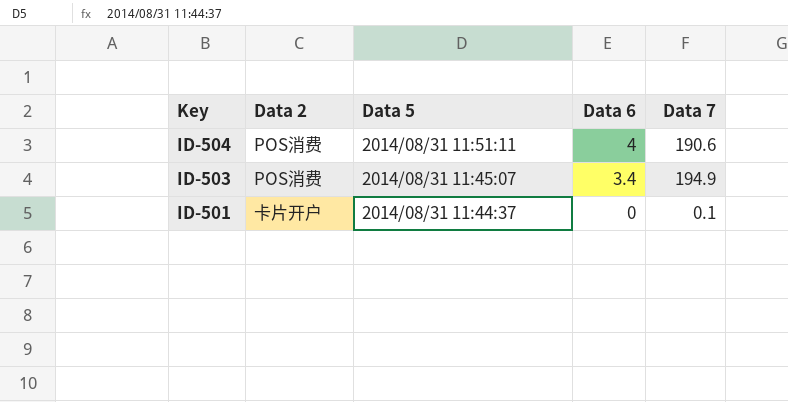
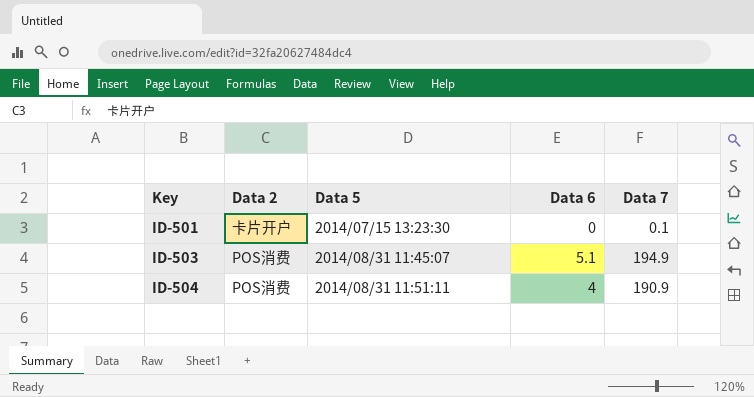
row order: Key descending -> Key ascending
ID-501 | Data 5: 2014/08/31 11:44:37 -> 2014/07/15 13:23:30
ID-503 | Data 6: 3.4 -> 5.1
ID-504 | Data 7: 190.6 -> 190.9

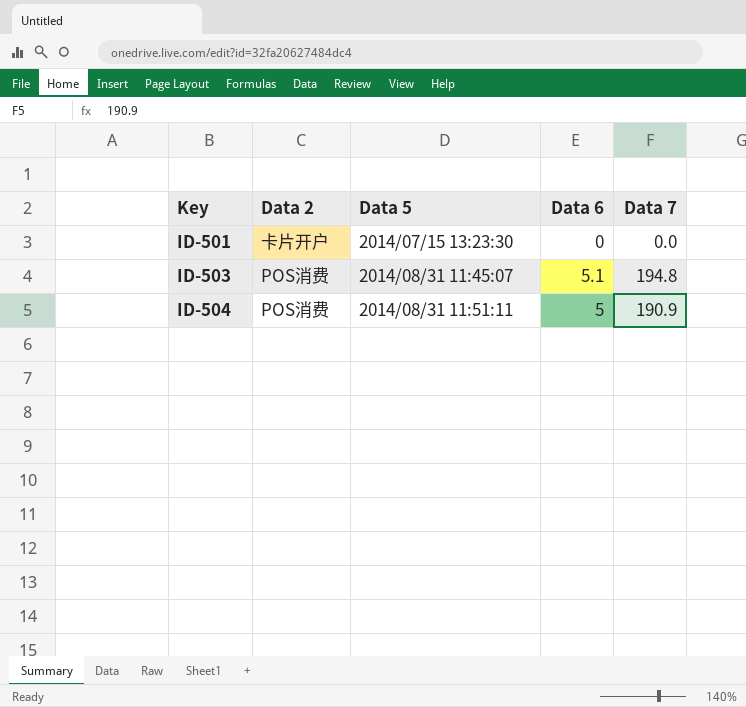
ID-501 | Data 7: 0.1 -> 0.0
ID-503 | Data 7: 194.9 -> 194.8
ID-504 | Data 6: 4 -> 5

